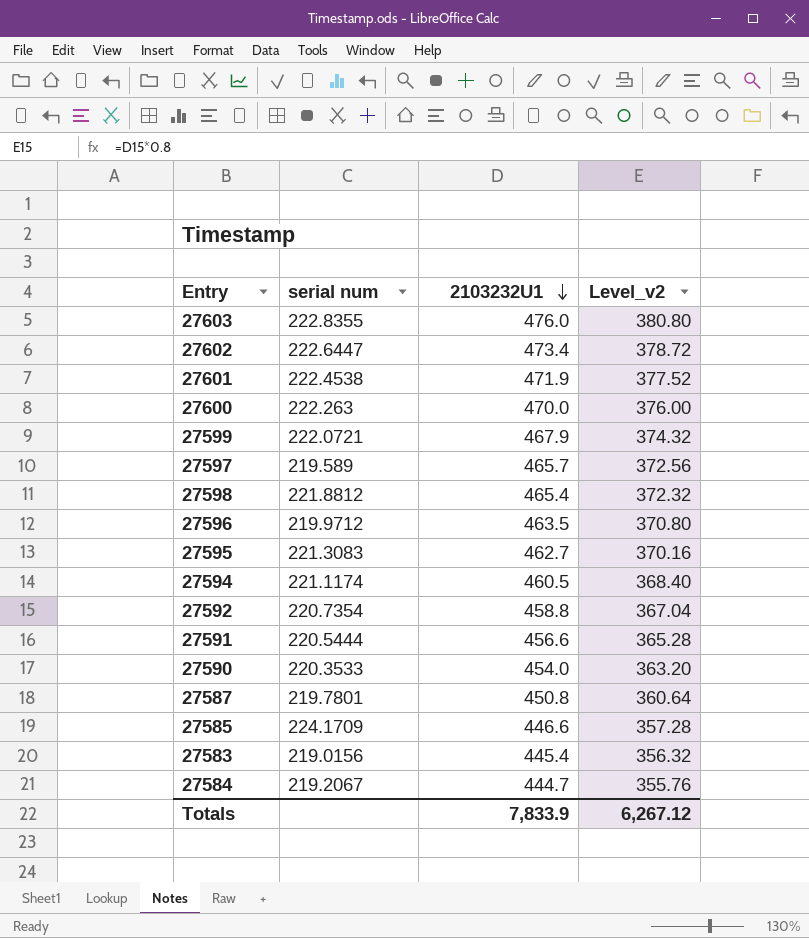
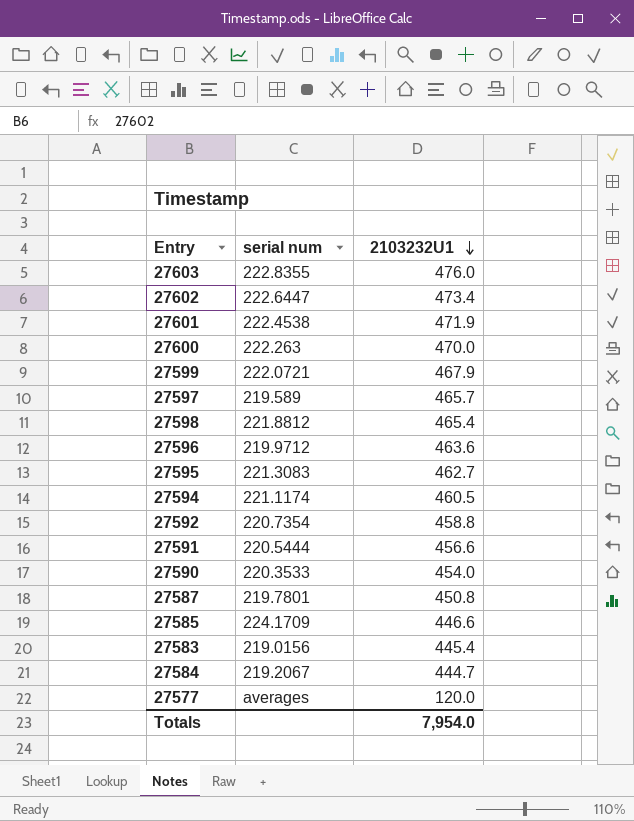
column Level_v2 | formula: [2103232U1] * 0.8 -> none
27596 | 2103232U1: 463.5 -> 463.6
row 27577: none -> averages | 120.0
Totals | 2103232U1: 7,833.9 -> 7,954.0

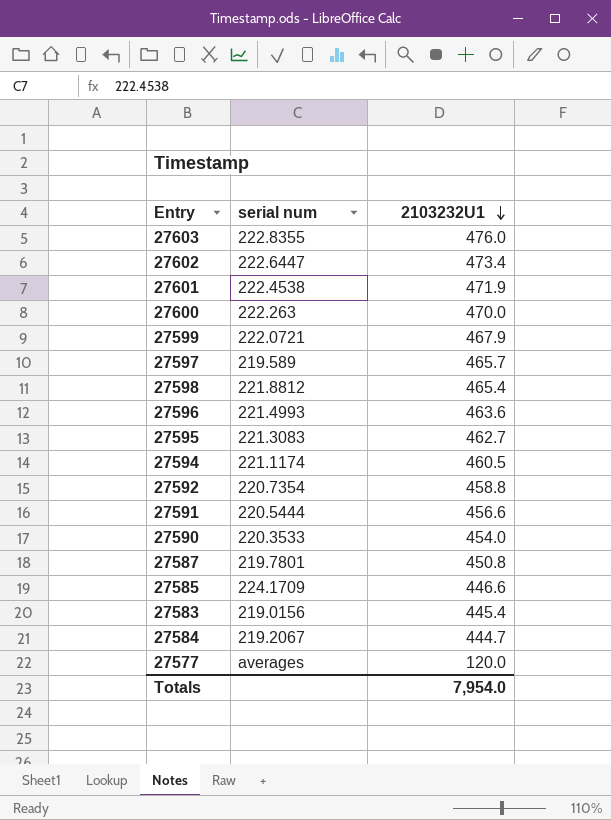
27596 | serial num: 219.9712 -> 221.4993

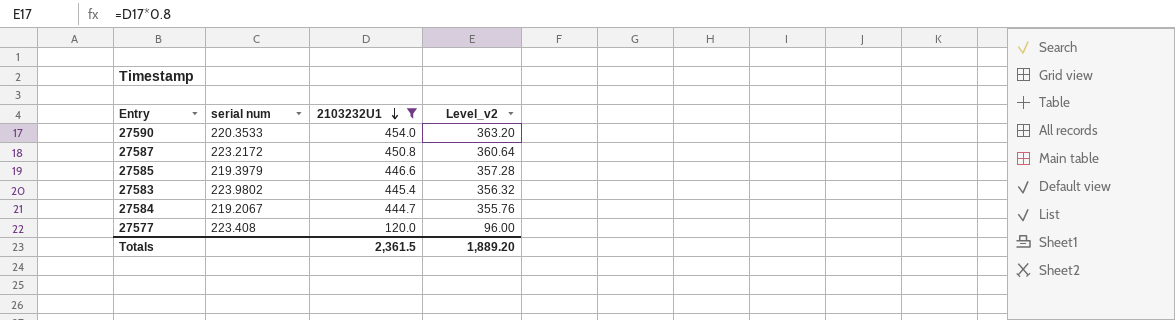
filter: none -> 2103232U1 <= 454.0
column Level_v2 | formula: none -> [2103232U1] * 0.8
27587 | serial num: 219.7801 -> 223.2172
27585 | serial num: 224.1709 -> 219.3979
27583 | serial num: 219.0156 -> 223.9802
27577 | serial num: averages -> 223.408
Totals | 2103232U1: 7,954.0 -> 2,361.5

